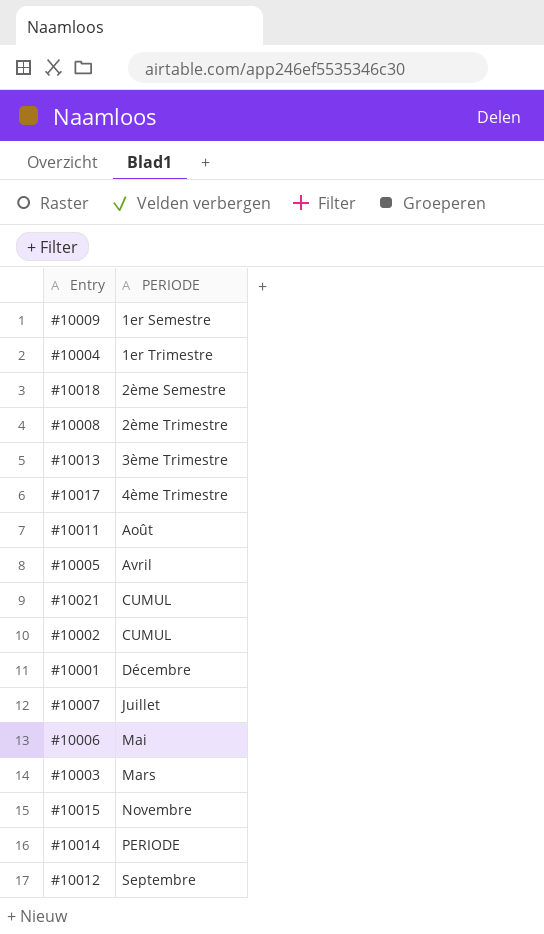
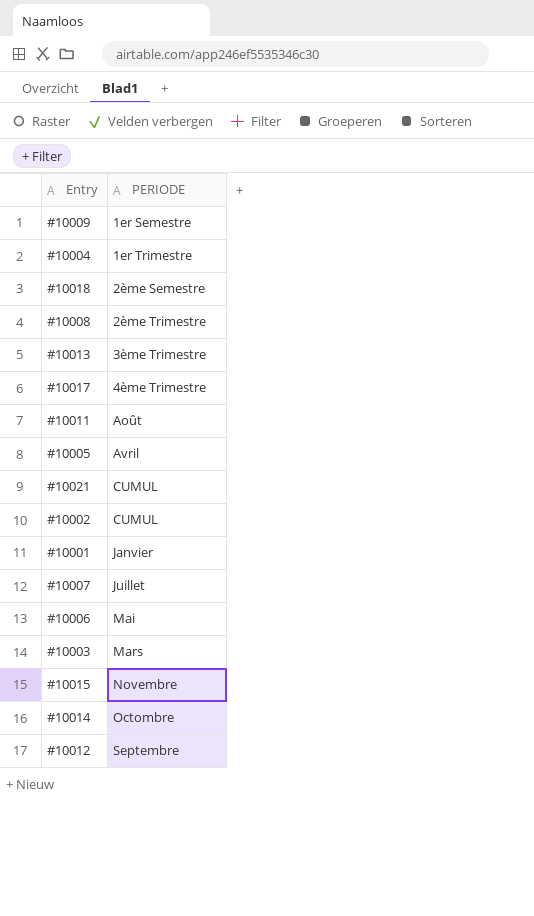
#10001 | PERIODE: Décembre -> Janvier
#10014 | PERIODE: PERIODE -> Octombre

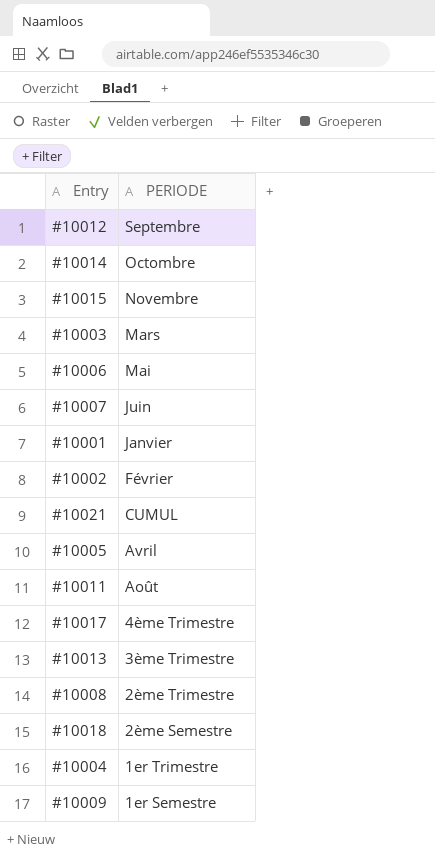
row order: PERIODE ascending -> PERIODE descending
#10007 | PERIODE: Juillet -> Juin
#10002 | PERIODE: CUMUL -> Février

